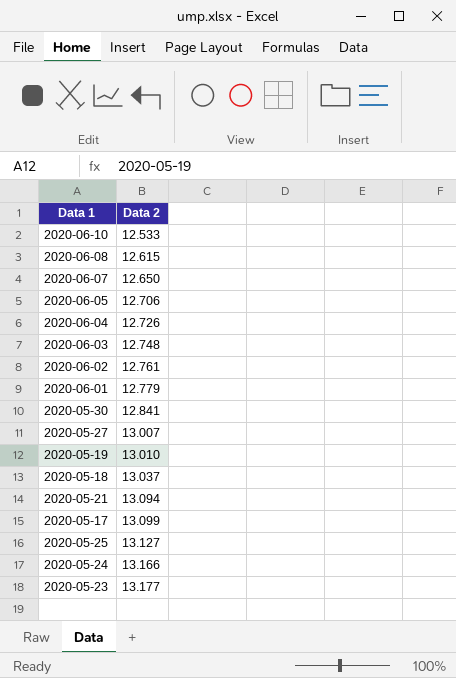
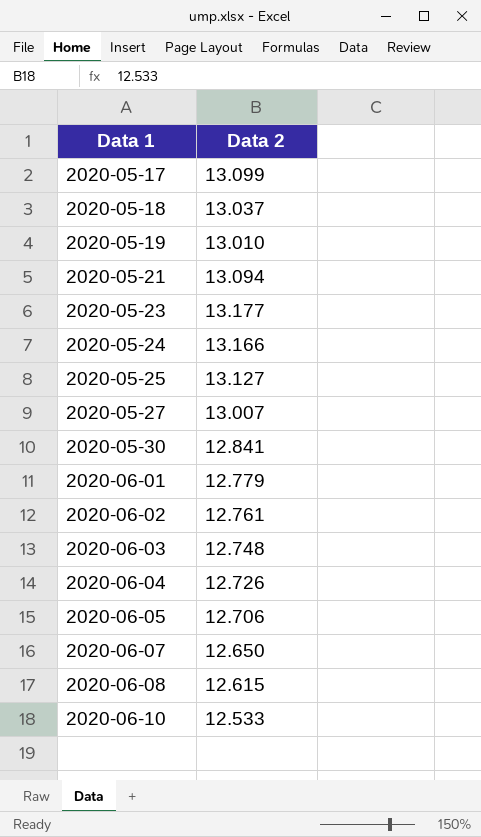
row order: Data 2 ascending -> Data 1 ascending

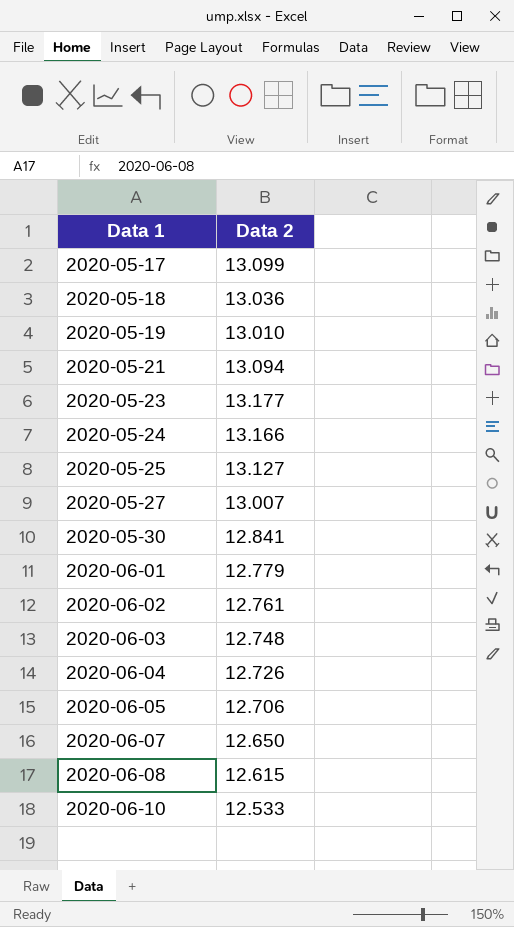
2020-05-18 | Data 2: 13.037 -> 13.036

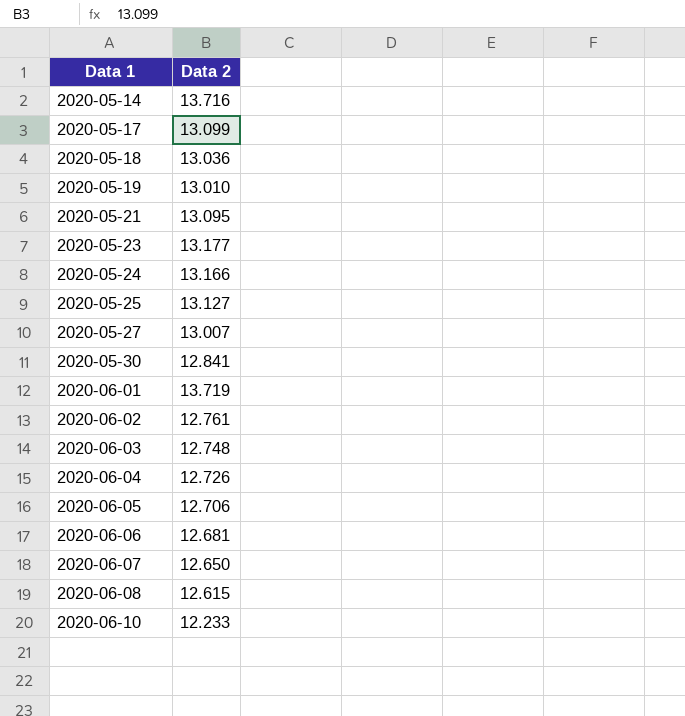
row 2020-05-14: none -> 13.716
2020-05-21 | Data 2: 13.094 -> 13.095
2020-06-01 | Data 2: 12.779 -> 13.719
row 2020-06-06: none -> 12.681
2020-06-10 | Data 2: 12.533 -> 12.233

